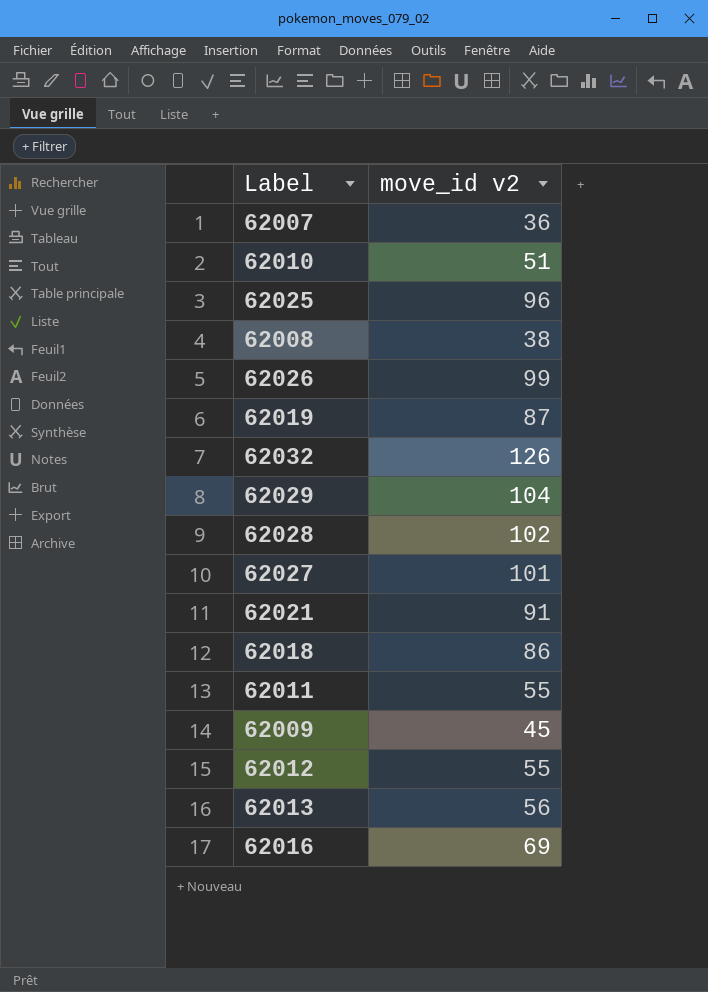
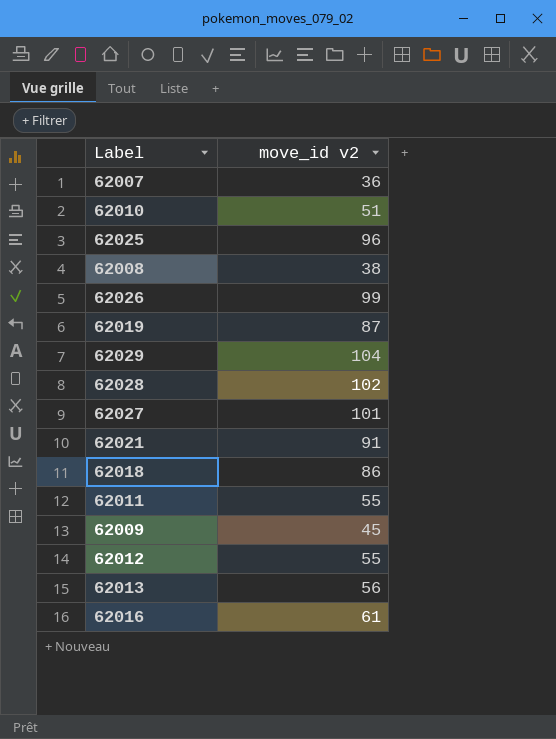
row 62032: 126 -> none
62016 | move_id v2: 69 -> 61

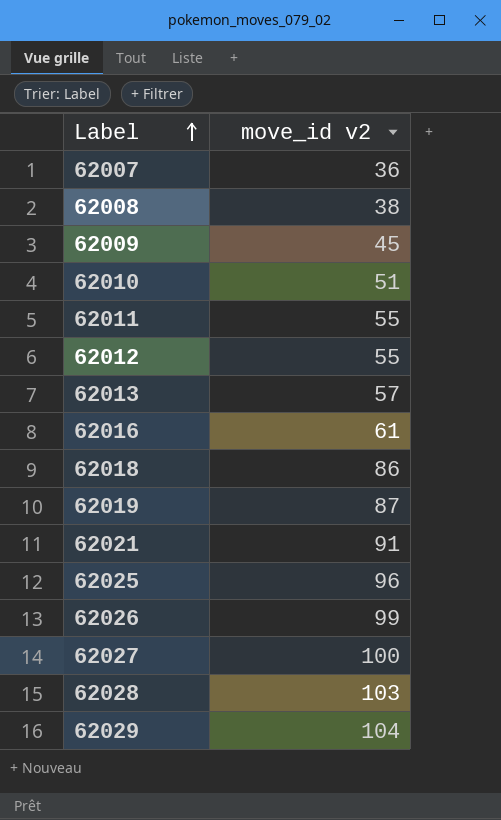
row order: none -> Label ascending
62013 | move_id v2: 56 -> 57
62027 | move_id v2: 101 -> 100
62028 | move_id v2: 102 -> 103

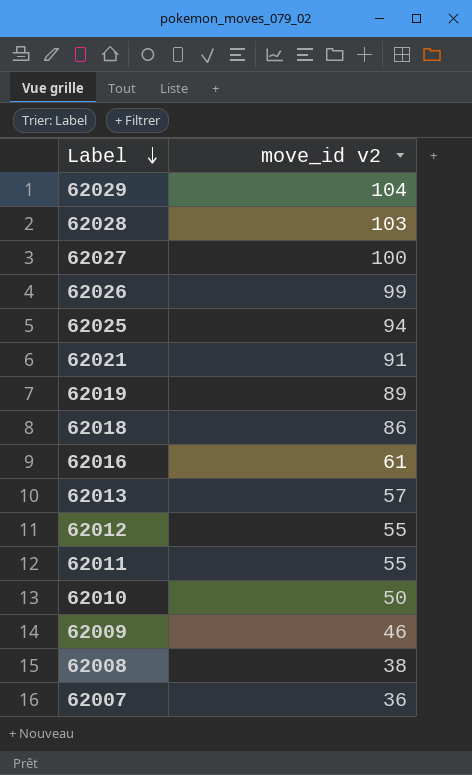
row order: Label ascending -> Label descending
62025 | move_id v2: 96 -> 94
62019 | move_id v2: 87 -> 89
62010 | move_id v2: 51 -> 50
62009 | move_id v2: 45 -> 46

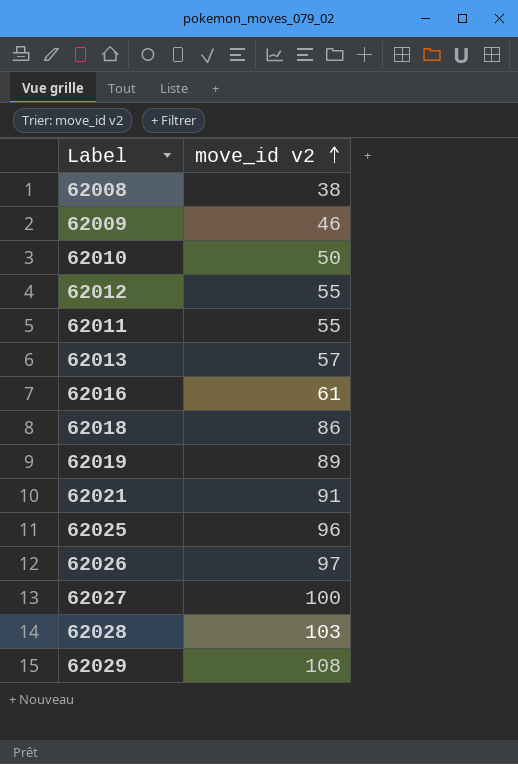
row order: Label descending -> move_id v2 ascending
row 62007: 36 -> none
62025 | move_id v2: 94 -> 96
62026 | move_id v2: 99 -> 97
62029 | move_id v2: 104 -> 108

